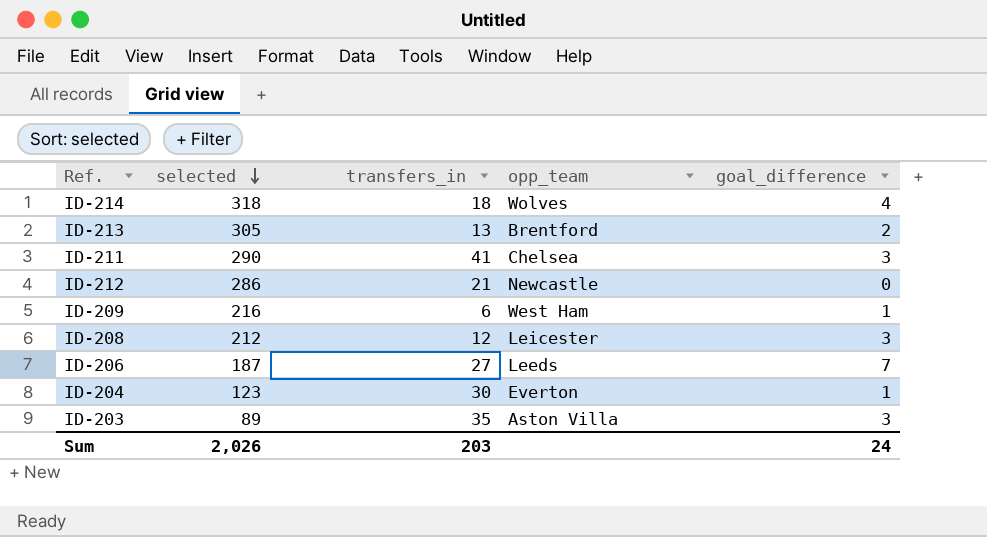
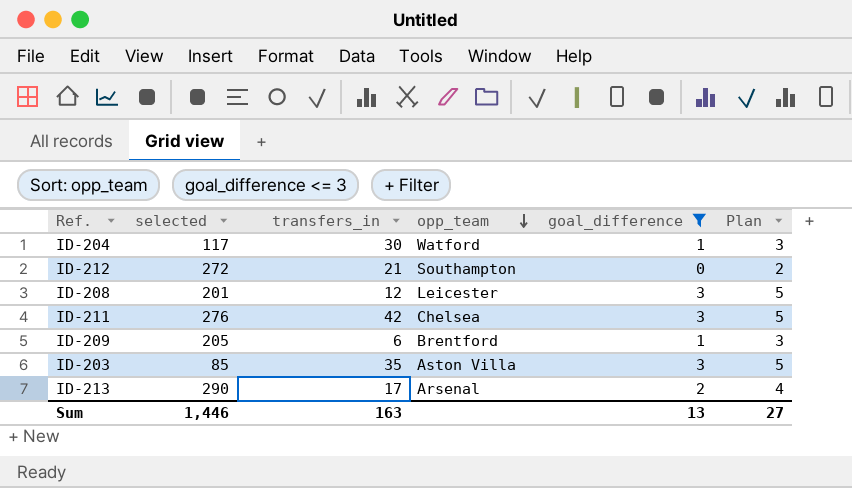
filter: none -> goal_difference <= 3
row order: selected descending -> opp_team descending
column Plan | formula: none -> [goal_difference] + 2
ID-204 | selected: 123 -> 117
ID-204 | opp_team: Everton -> Watford
ID-212 | selected: 286 -> 272
ID-212 | opp_team: Newcastle -> Southampton
ID-208 | selected: 212 -> 201
ID-211 | selected: 290 -> 276
ID-211 | transfers_in: 41 -> 42
ID-209 | selected: 216 -> 205
ID-209 | opp_team: West Ham -> Brentford
ID-203 | selected: 89 -> 85
ID-213 | selected: 305 -> 290
ID-213 | transfers_in: 13 -> 17
ID-213 | opp_team: Brentford -> Arsenal
Sum | selected: 2,026 -> 1,446
Sum | transfers_in: 203 -> 163
Sum | goal_difference: 24 -> 13

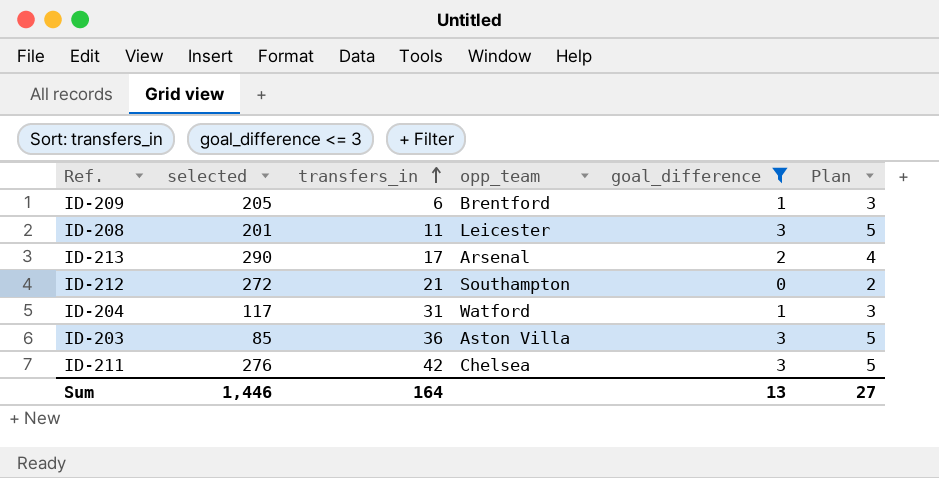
row order: opp_team descending -> transfers_in ascending
ID-208 | transfers_in: 12 -> 11
ID-204 | transfers_in: 30 -> 31
ID-203 | transfers_in: 35 -> 36
Sum | transfers_in: 163 -> 164

